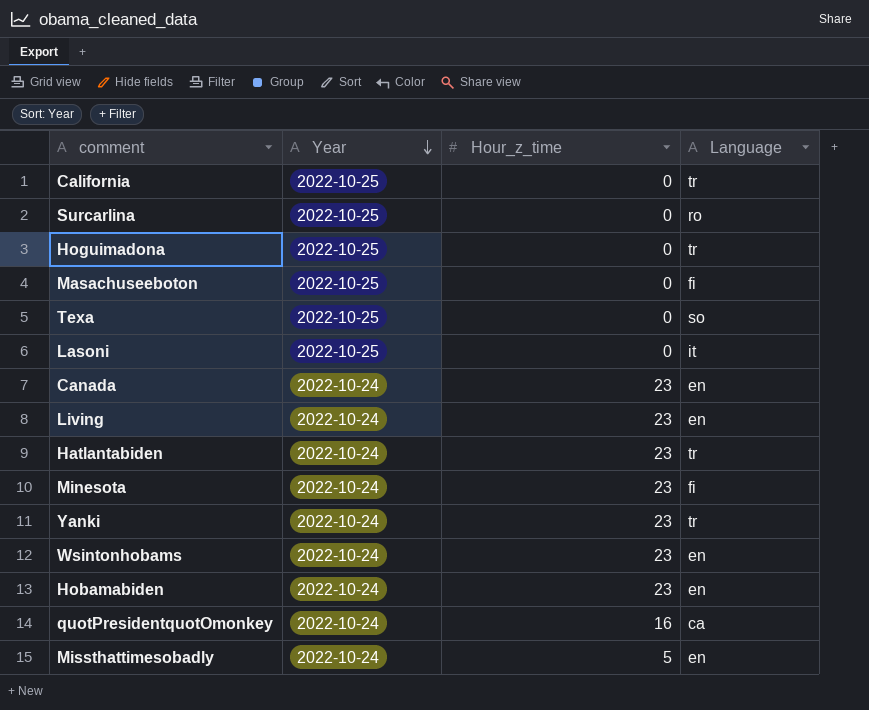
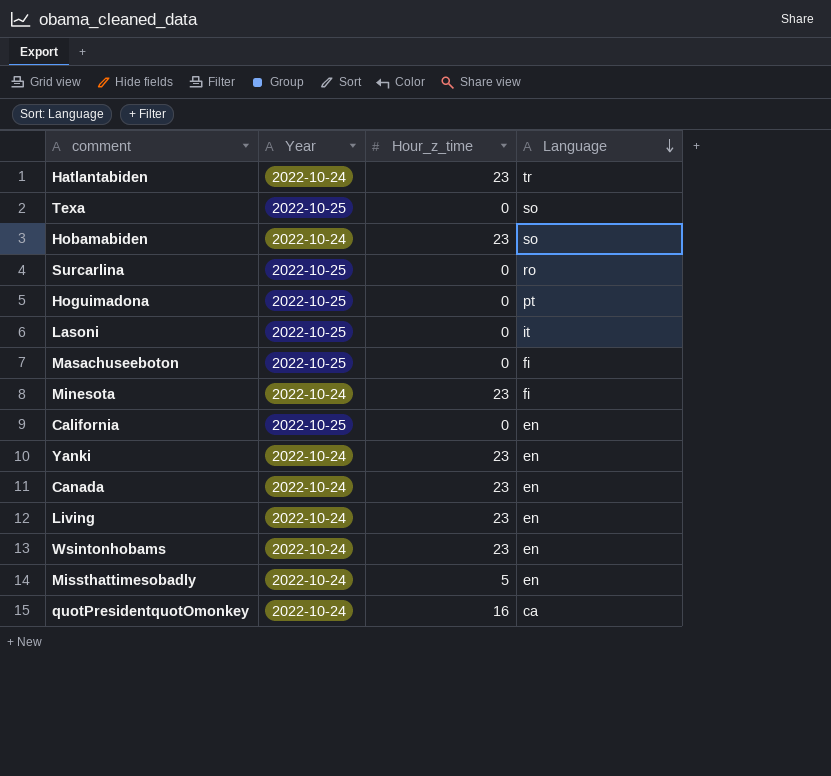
row order: Year descending -> Language descending
Hobamabiden | Language: en -> so
Hoguimadona | Language: tr -> pt
California | Language: tr -> en
Yanki | Language: tr -> en

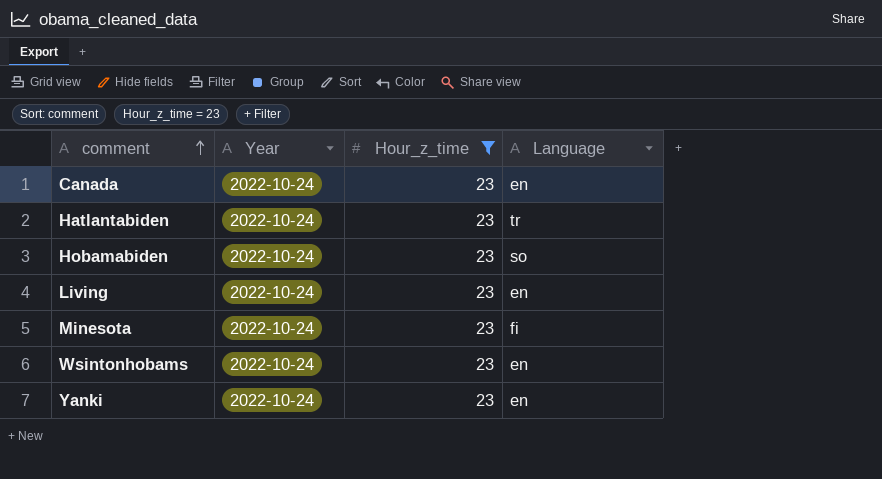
filter: none -> Hour_z_time = 23
row order: Language descending -> comment ascending

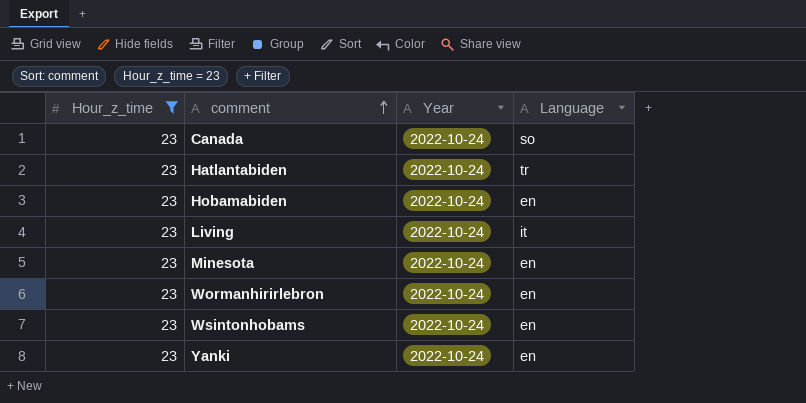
column Hour_z_time | position: 3 -> 1
Canada | Language: en -> so
Hobamabiden | Language: so -> en
Living | Language: en -> it
Minesota | Language: fi -> en
row Wormanhirirlebron: none -> 23 | 2022-10-24 | en

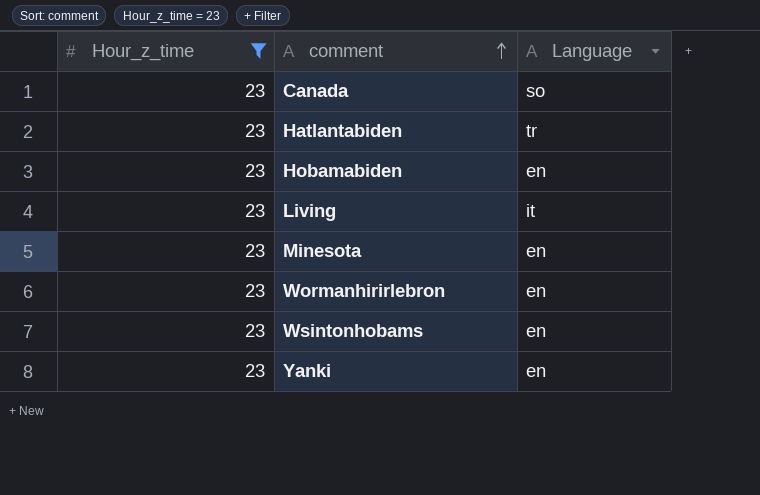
column Year | position: 3 -> none

